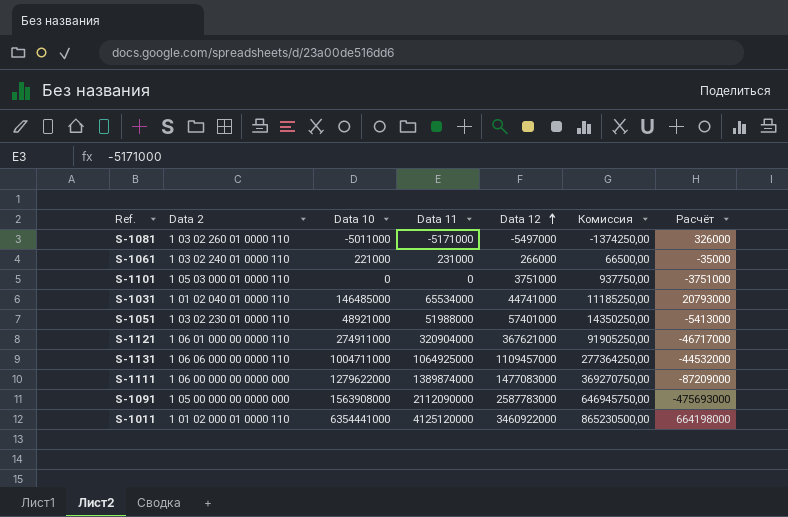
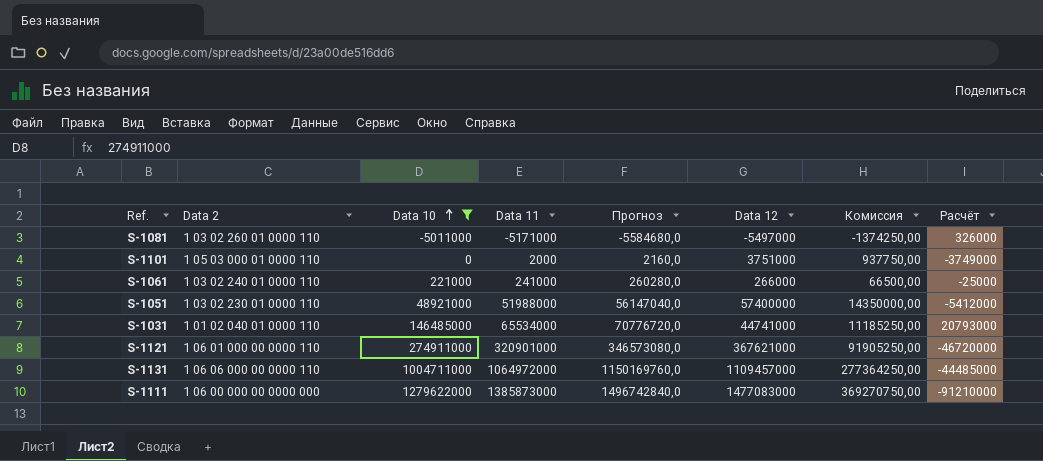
filter: none -> Data 10 <= 1279622000
row order: Data 12 ascending -> Data 10 ascending
column Прогноз | formula: none -> [Data 11] * 1,08
S-1101 | Data 11: 0 -> 2000
S-1101 | Расчёт: -3751000 -> -3749000
S-1061 | Data 11: 231000 -> 241000
S-1061 | Расчёт: -35000 -> -25000
S-1051 | Data 12: 57401000 -> 57400000
S-1051 | Комиссия: 14350250,00 -> 14350000,00
S-1051 | Расчёт: -5413000 -> -5412000
S-1121 | Data 11: 320904000 -> 320901000
S-1121 | Расчёт: -46717000 -> -46720000
S-1131 | Data 11: 1064925000 -> 1064972000
S-1131 | Расчёт: -44532000 -> -44485000
S-1111 | Data 11: 1389874000 -> 1385873000
S-1111 | Расчёт: -87209000 -> -91210000

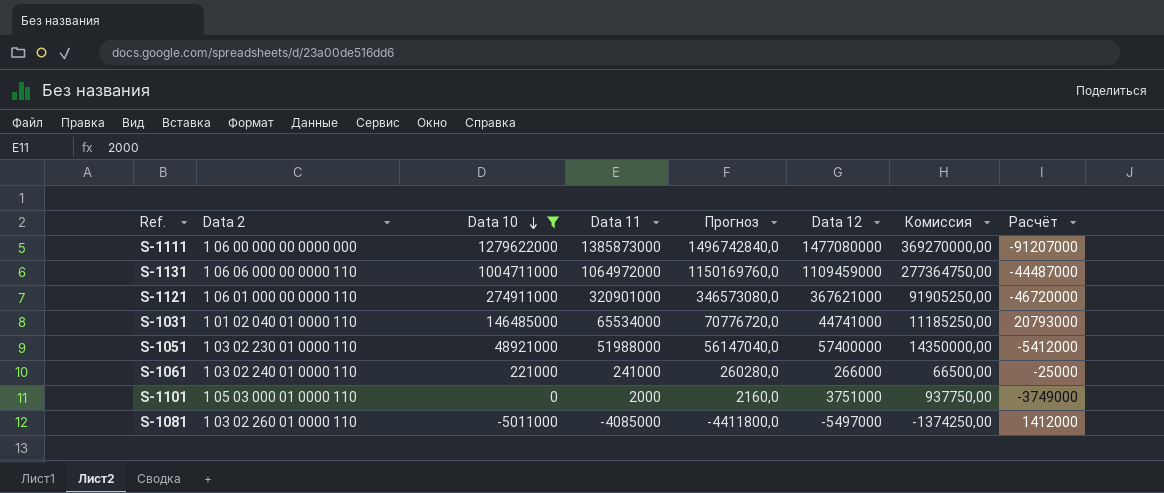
row order: Data 10 ascending -> Data 10 descending
S-1111 | Data 12: 1477083000 -> 1477080000
S-1111 | Комиссия: 369270750,00 -> 369270000,00
S-1111 | Расчёт: -91210000 -> -91207000
S-1131 | Data 12: 1109457000 -> 1109459000
S-1131 | Комиссия: 277364250,00 -> 277364750,00
S-1131 | Расчёт: -44485000 -> -44487000
S-1081 | Data 11: -5171000 -> -4085000
S-1081 | Прогноз: -5584680,0 -> -4411800,0
S-1081 | Расчёт: 326000 -> 1412000

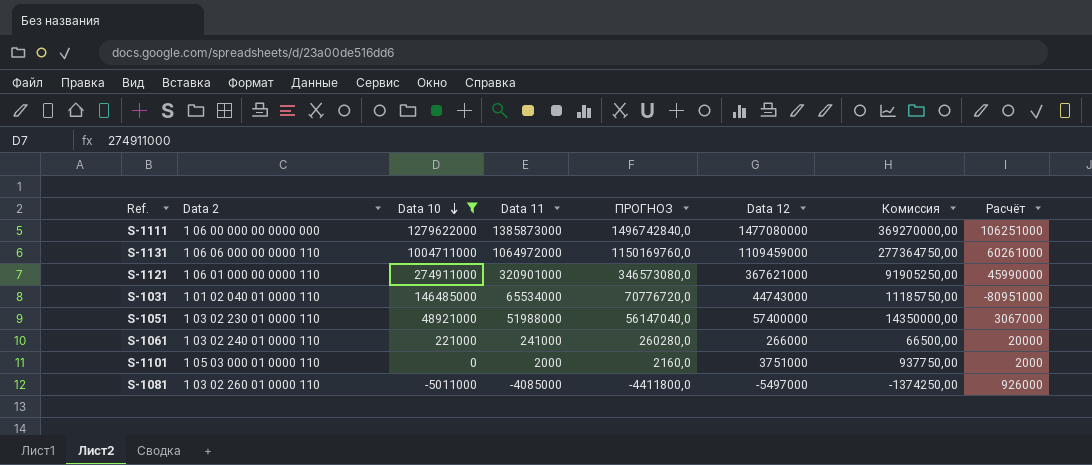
column name: Прогноз -> ПРОГНОЗ
column Расчёт | formula: [Data 11] - [Data 12] -> [Data 11] - [Data 10]
S-1031 | Data 12: 44741000 -> 44743000
S-1031 | Комиссия: 11185250,00 -> 11185750,00

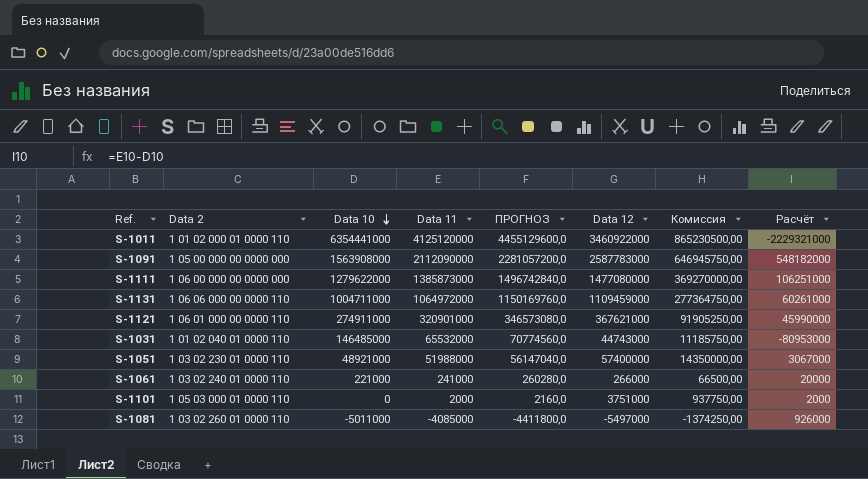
filter: Data 10 <= 1279622000 -> none
S-1031 | Data 11: 65534000 -> 65532000
S-1031 | ПРОГНОЗ: 70776720,0 -> 70774560,0
S-1031 | Расчёт: -80951000 -> -80953000

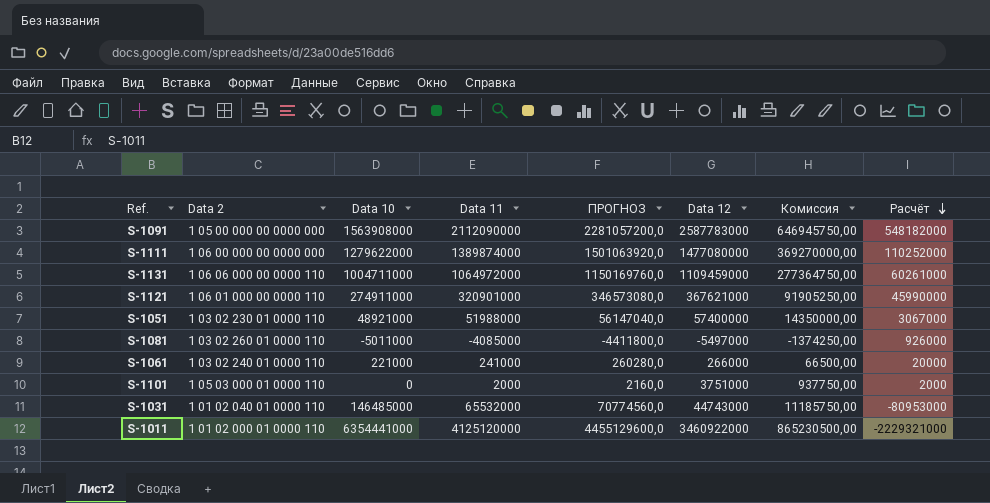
row order: Data 10 descending -> Расчёт descending
S-1111 | Data 11: 1385873000 -> 1389874000
S-1111 | ПРОГНОЗ: 1496742840,0 -> 1501063920,0
S-1111 | Расчёт: 106251000 -> 110252000

